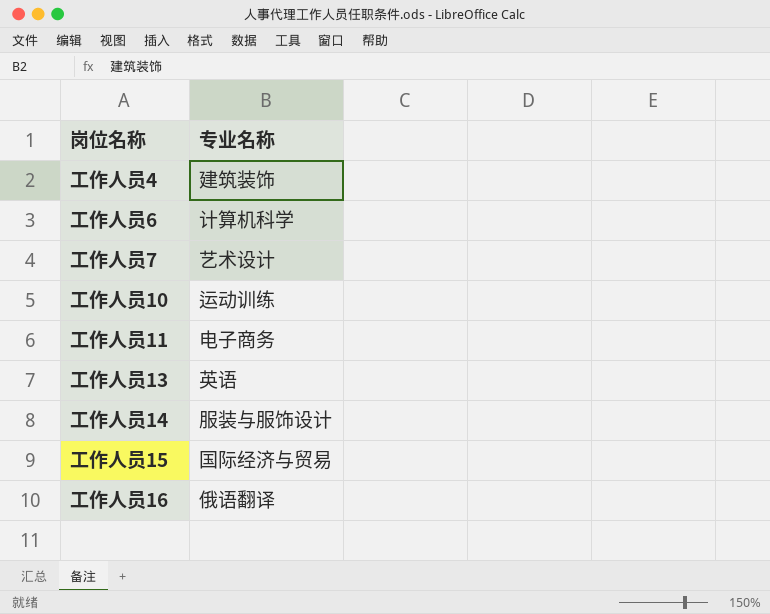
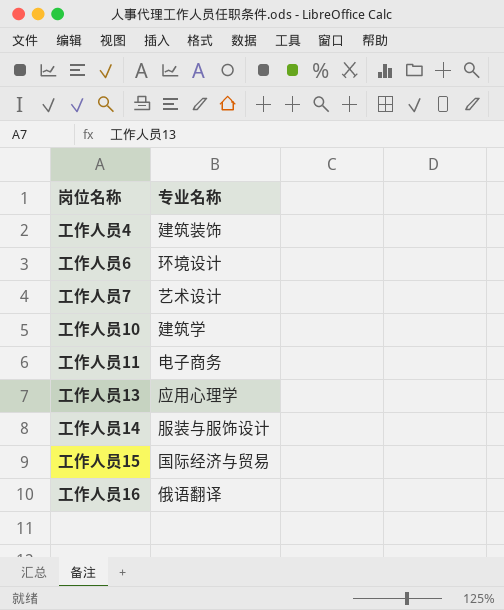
工作人员6 | 专业名称: 计算机科学 -> 环境设计
工作人员10 | 专业名称: 运动训练 -> 建筑学
工作人员13 | 专业名称: 英语 -> 应用心理学

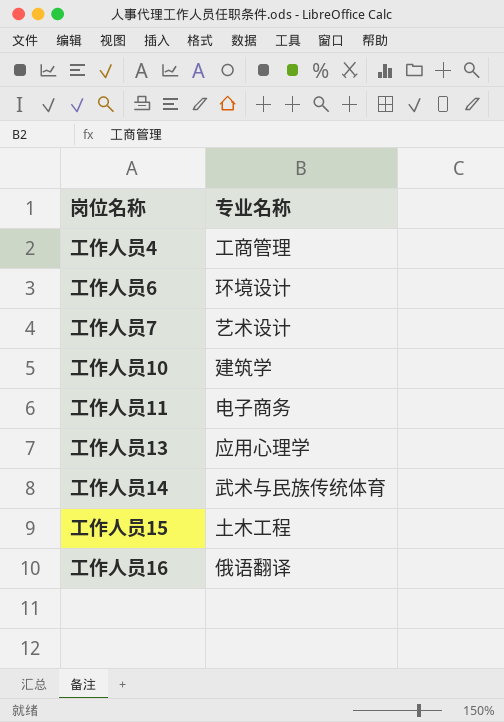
工作人员4 | 专业名称: 建筑装饰 -> 工商管理
工作人员14 | 专业名称: 服装与服饰设计 -> 武术与民族传统体育
工作人员15 | 专业名称: 国际经济与贸易 -> 土木工程

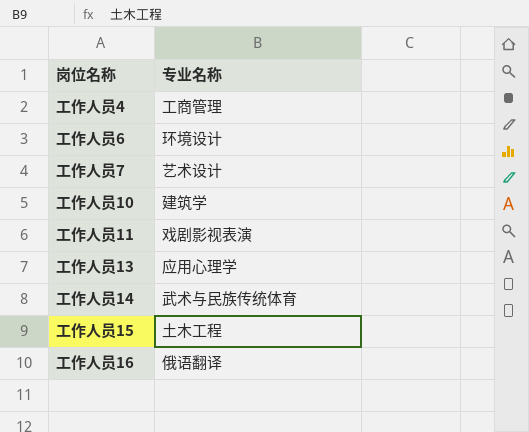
工作人员11 | 专业名称: 电子商务 -> 戏剧影视表演

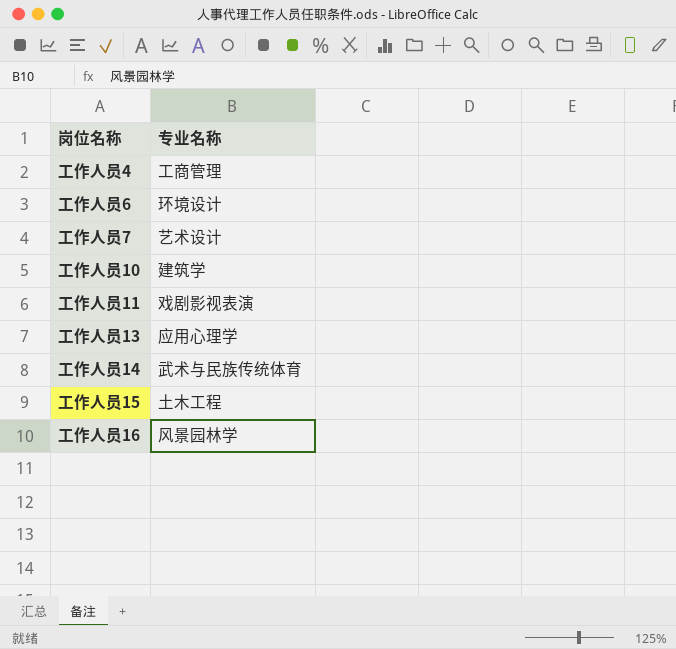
工作人员16 | 专业名称: 俄语翻译 -> 风景园林学

